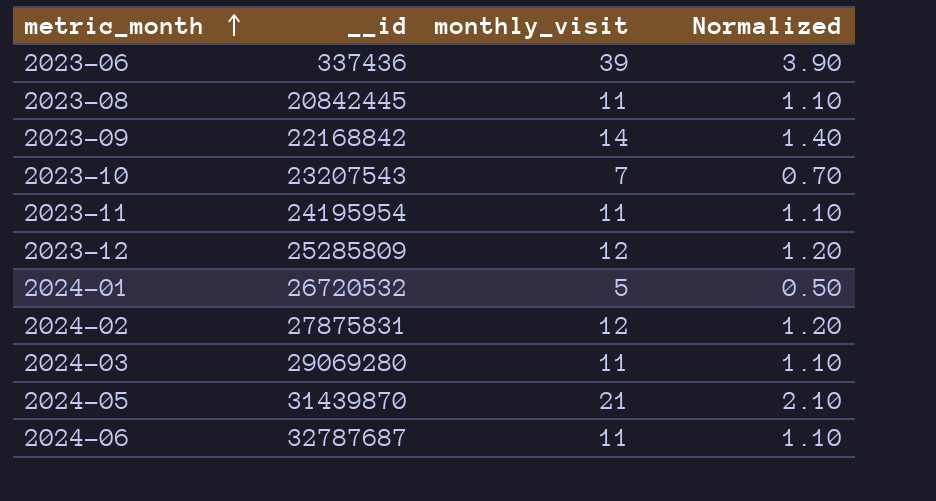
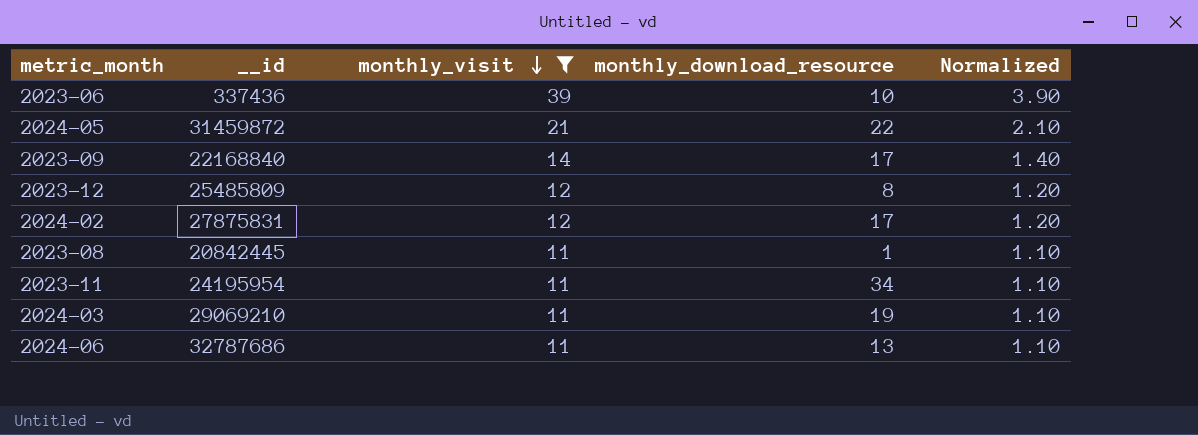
filter: none -> monthly_visit >= 11
row order: metric_month ascending -> monthly_visit descending
column monthly_download_resource | position: none -> 4
2024-05 | __id: 31439870 -> 31459872
2023-09 | __id: 22168842 -> 22168840
2023-12 | __id: 25285809 -> 25485809
2024-03 | __id: 29069280 -> 29069210
2024-06 | __id: 32787687 -> 32787686

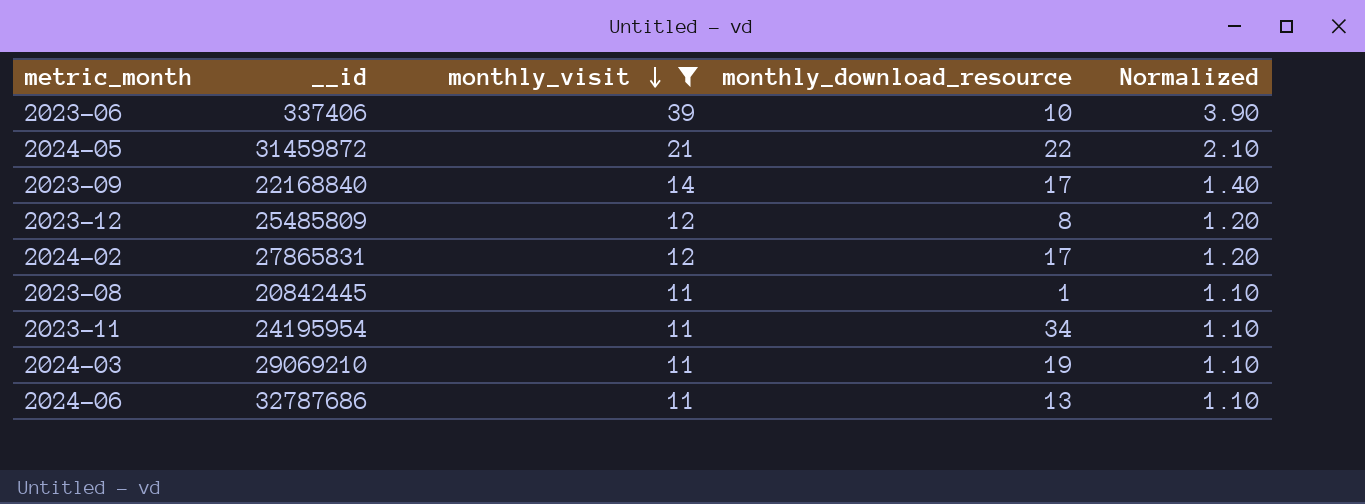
2023-06 | __id: 337436 -> 337406
2024-02 | __id: 27875831 -> 27865831

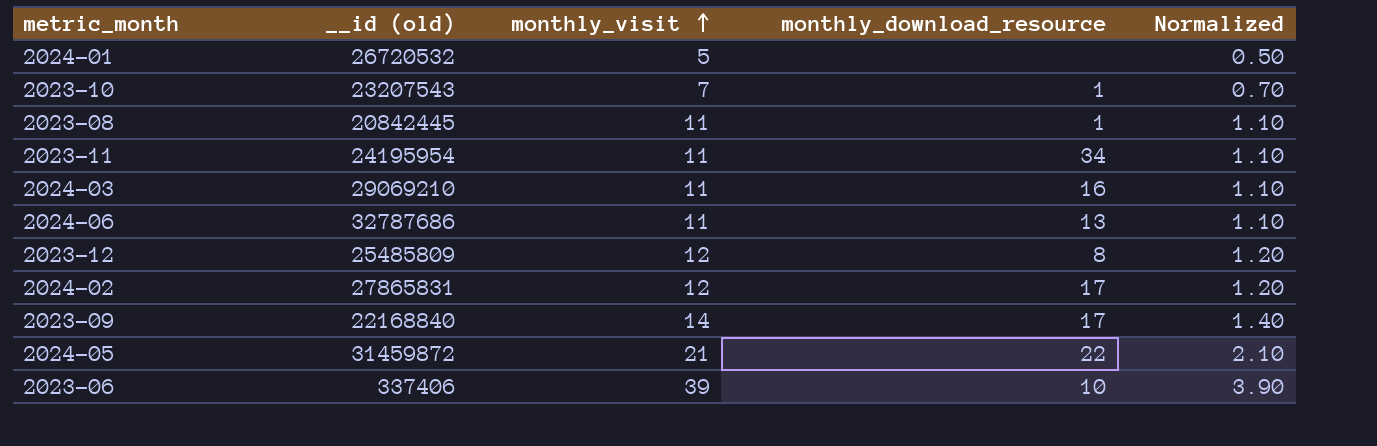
filter: monthly_visit >= 11 -> none
row order: monthly_visit descending -> monthly_visit ascending
column name: __id -> __id (old)
2024-03 | monthly_download_resource: 19 -> 16

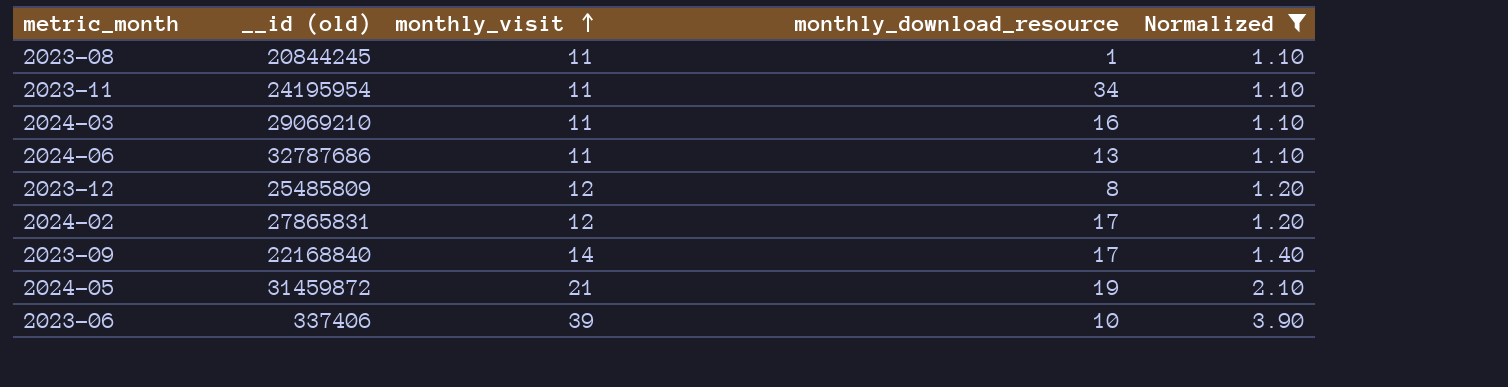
filter: none -> Normalized >= 1.10
2023-08 | __id (old): 20842445 -> 20844245
2024-05 | monthly_download_resource: 22 -> 19

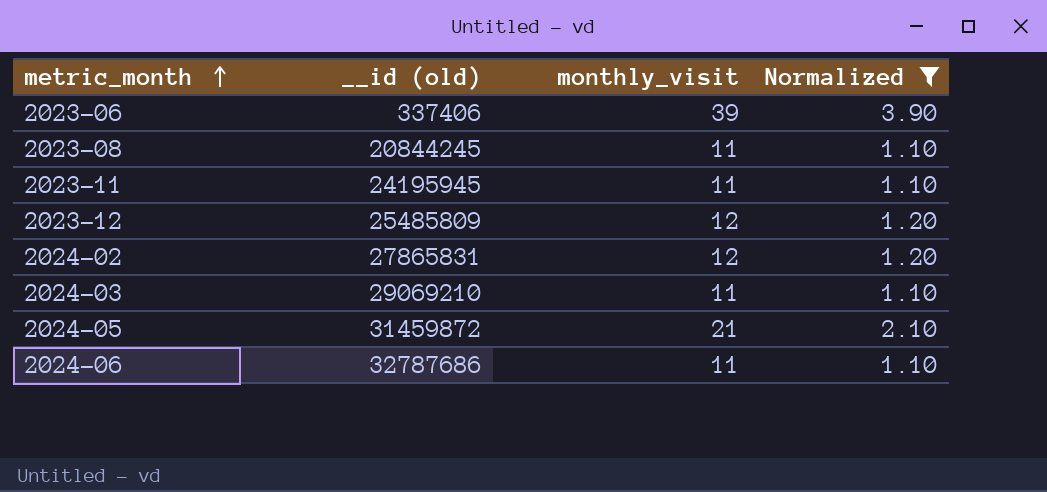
row order: monthly_visit ascending -> metric_month ascending
column monthly_download_resource | position: 4 -> none
row 2023-09: 22168840 | 14 | 17 | 1.40 -> none
2023-11 | __id (old): 24195954 -> 24195945

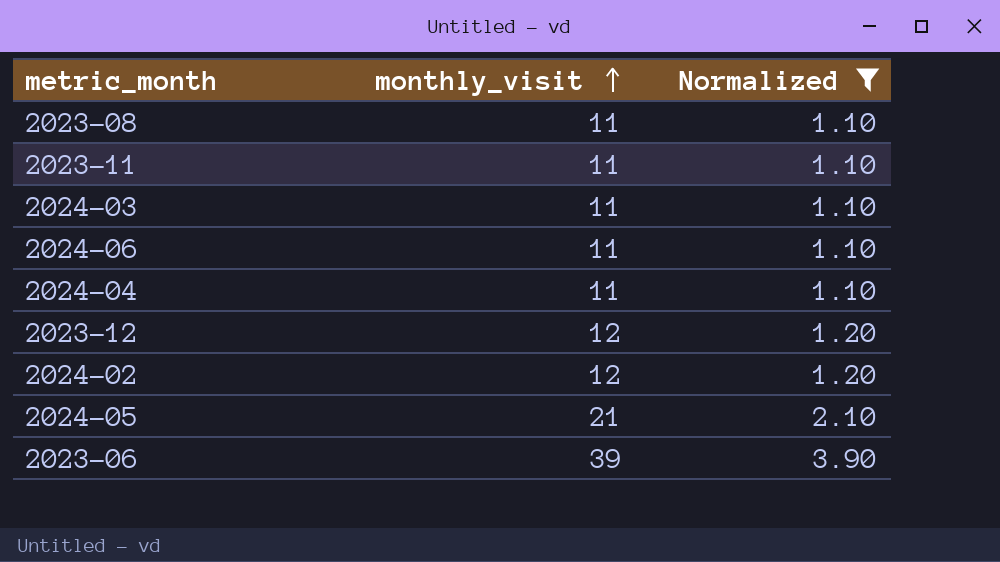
row order: metric_month ascending -> monthly_visit ascending
column __id (old) | position: 2 -> none
row 2024-04: none -> 11 | 1.10

